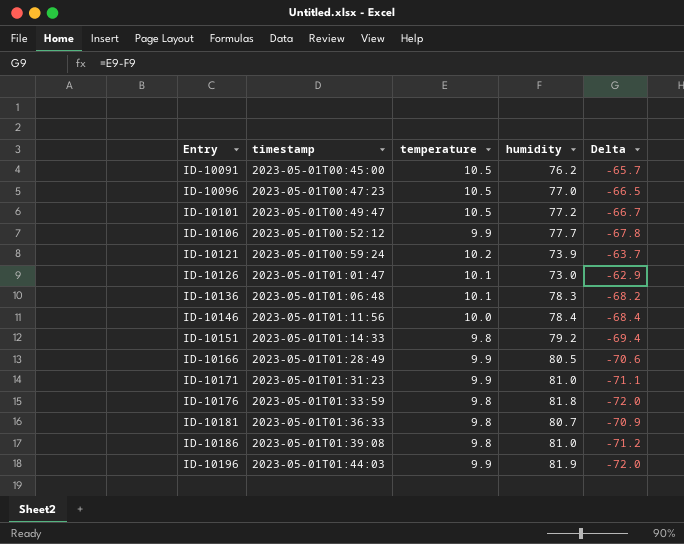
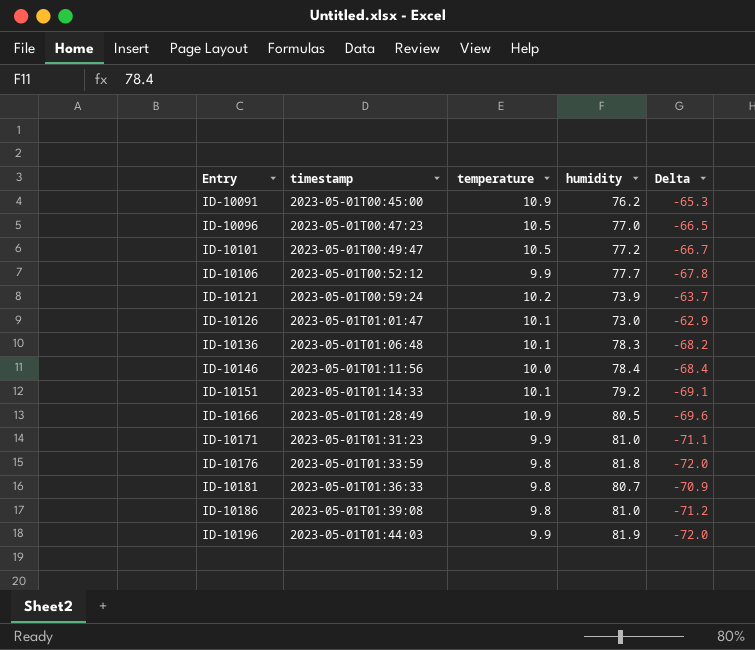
ID-10091 | temperature: 10.5 -> 10.9
ID-10091 | Delta: -65.7 -> -65.3
ID-10151 | temperature: 9.8 -> 10.1
ID-10151 | Delta: -69.4 -> -69.1
ID-10166 | temperature: 9.9 -> 10.9
ID-10166 | Delta: -70.6 -> -69.6

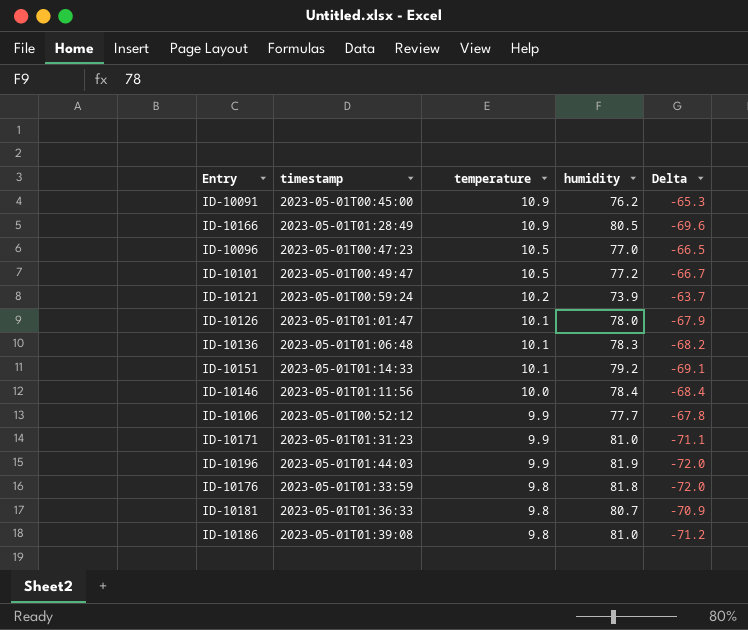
row order: Entry ascending -> temperature descending
ID-10126 | humidity: 73.0 -> 78.0
ID-10126 | Delta: -62.9 -> -67.9

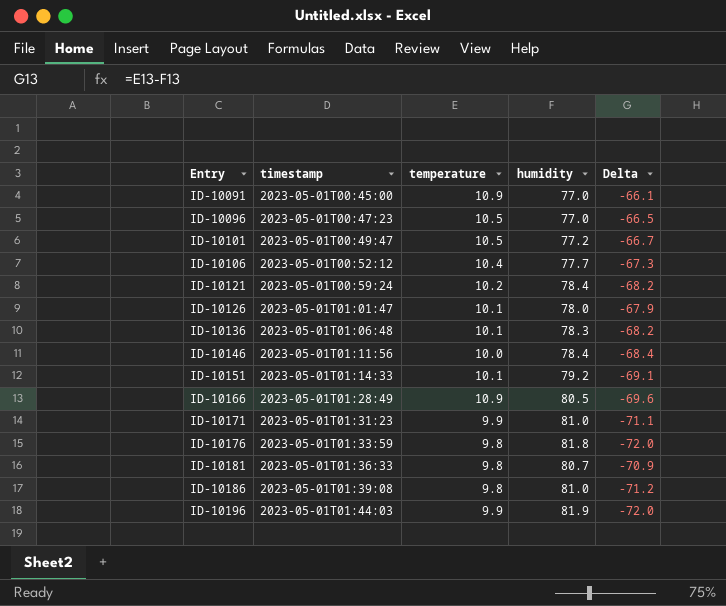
row order: temperature descending -> Entry ascending
ID-10091 | humidity: 76.2 -> 77.0
ID-10091 | Delta: -65.3 -> -66.1
ID-10106 | temperature: 9.9 -> 10.4
ID-10106 | Delta: -67.8 -> -67.3
ID-10121 | humidity: 73.9 -> 78.4
ID-10121 | Delta: -63.7 -> -68.2

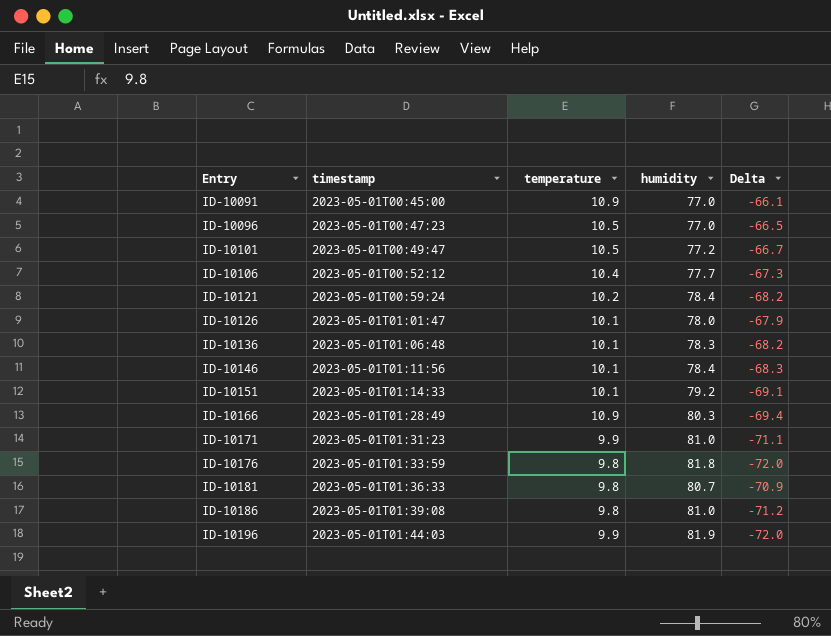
ID-10146 | temperature: 10.0 -> 10.1
ID-10146 | Delta: -68.4 -> -68.3
ID-10166 | humidity: 80.5 -> 80.3
ID-10166 | Delta: -69.6 -> -69.4

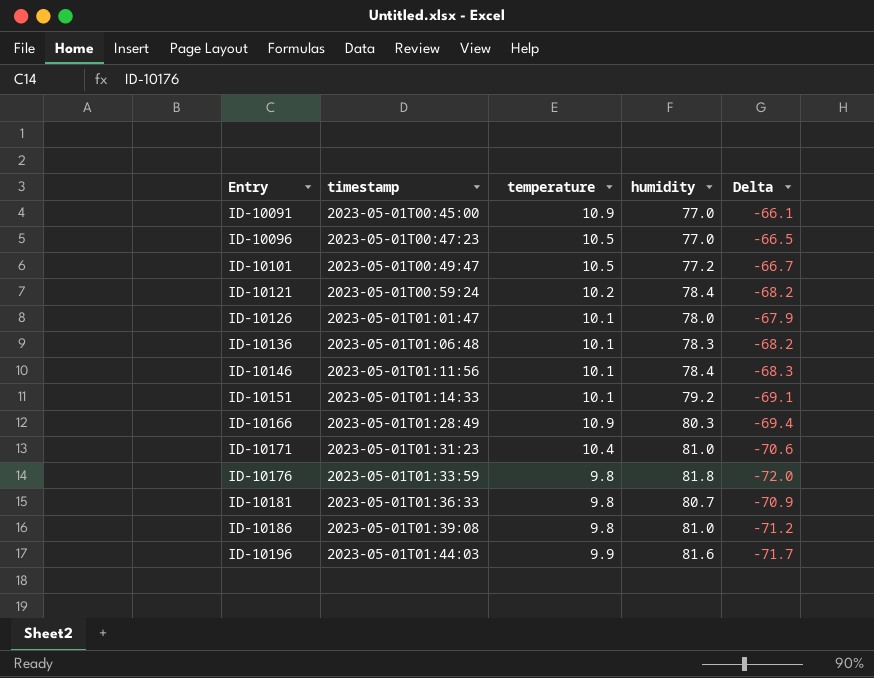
row ID-10106: 2023-05-01T00:52:12 | 10.4 | 77.7 | -67.3 -> none
ID-10171 | temperature: 9.9 -> 10.4
ID-10171 | Delta: -71.1 -> -70.6
ID-10196 | humidity: 81.9 -> 81.6
ID-10196 | Delta: -72.0 -> -71.7

